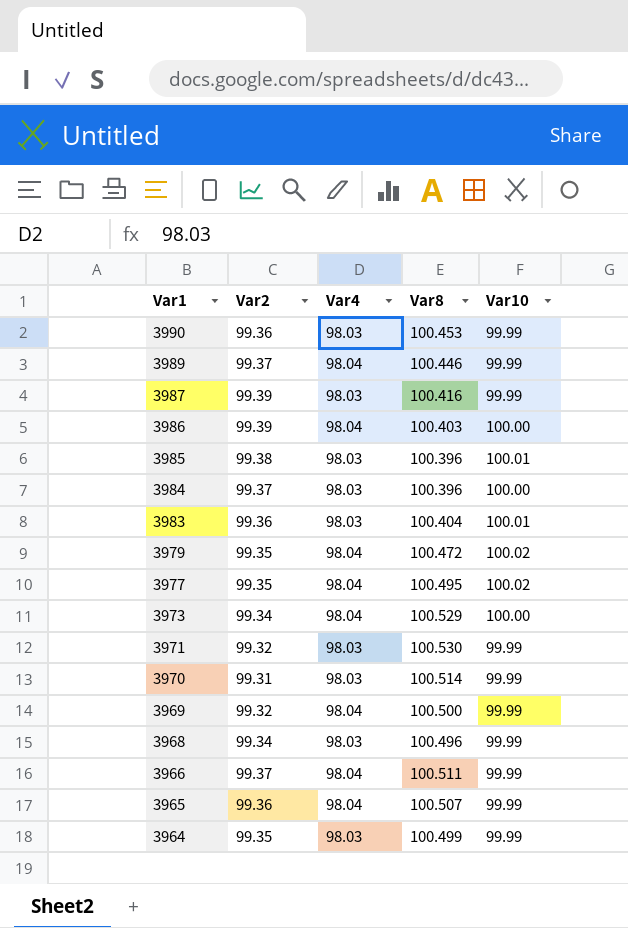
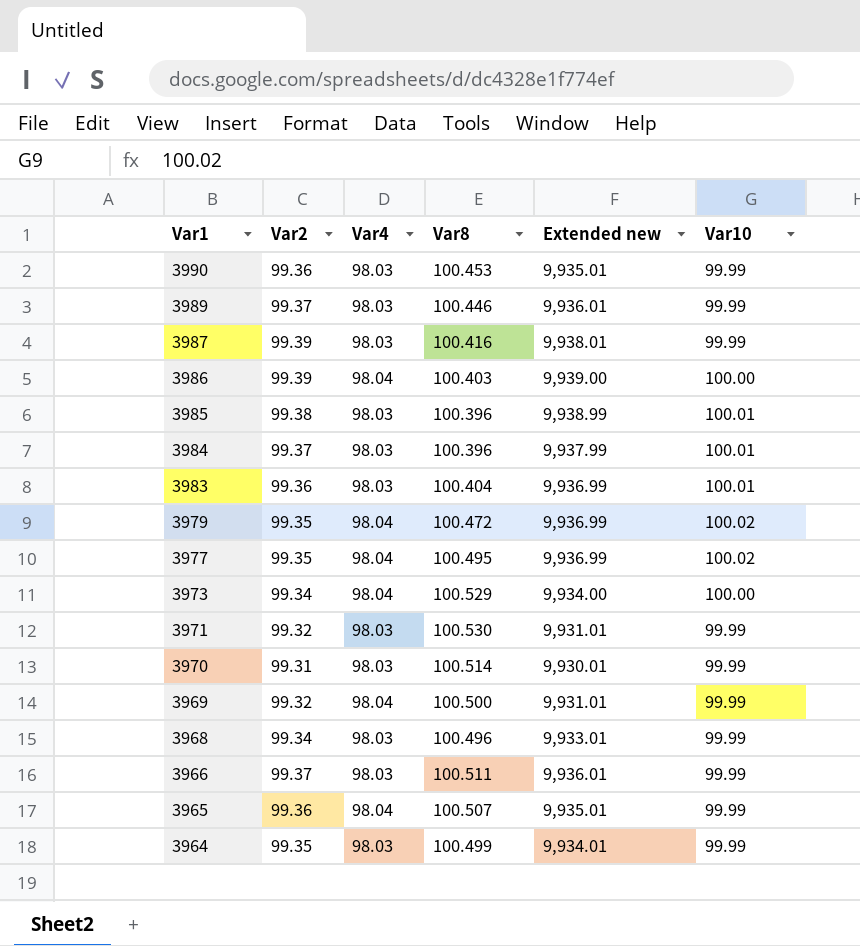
column Extended new | formula: none -> [Var2] * [Var10]
3989 | Var4: 98.04 -> 98.03
3984 | Var10: 100.00 -> 100.01
3966 | Var4: 98.04 -> 98.03

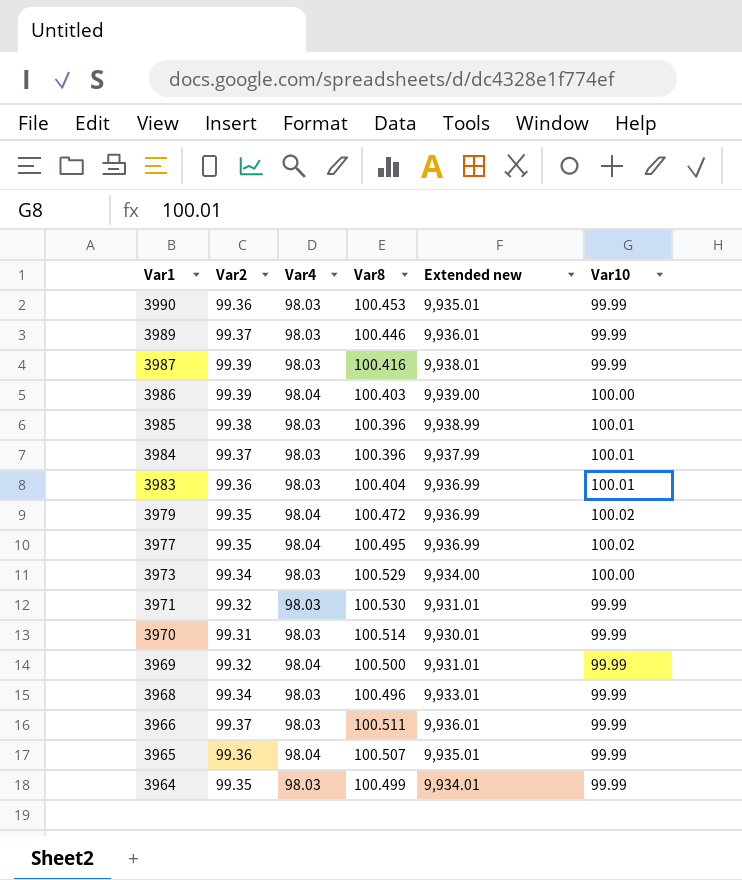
3973 | Var4: 98.04 -> 98.03

